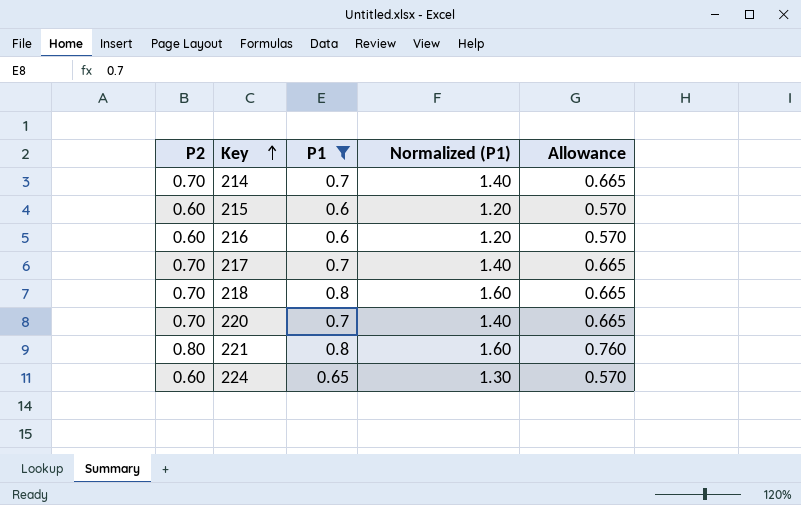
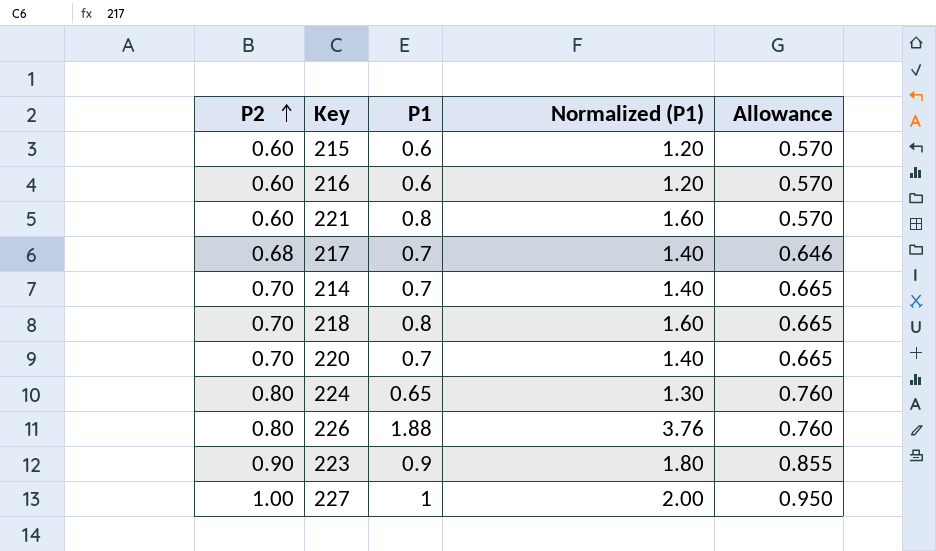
filter: P1 <= 0.8 -> none
row order: Key ascending -> P2 ascending
221 | P2: 0.80 -> 0.60
221 | Allowance: 0.760 -> 0.570
217 | P2: 0.70 -> 0.68
217 | Allowance: 0.665 -> 0.646
224 | P2: 0.60 -> 0.80
224 | Allowance: 0.570 -> 0.760

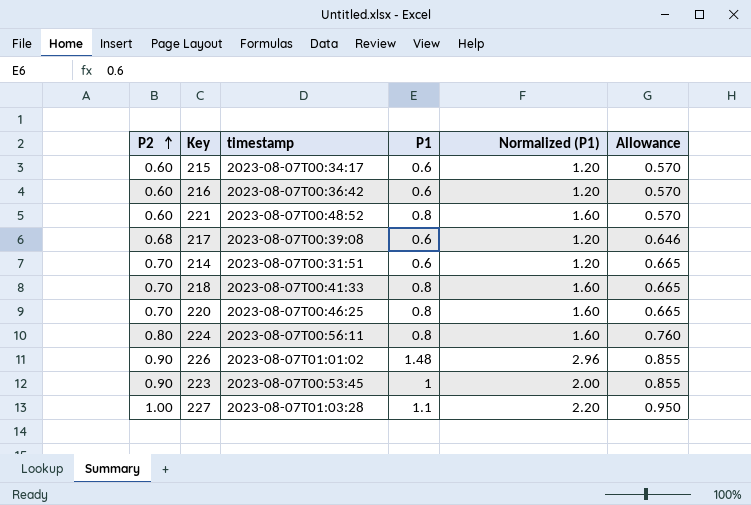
column timestamp | position: none -> 3
217 | P1: 0.7 -> 0.6
217 | Normalized (P1): 1.40 -> 1.20
214 | P1: 0.7 -> 0.6
214 | Normalized (P1): 1.40 -> 1.20
220 | P1: 0.7 -> 0.8
220 | Normalized (P1): 1.40 -> 1.60
224 | P1: 0.65 -> 0.8
224 | Normalized (P1): 1.30 -> 1.60
226 | P2: 0.80 -> 0.90
226 | P1: 1.88 -> 1.48
226 | Normalized (P1): 3.76 -> 2.96
226 | Allowance: 0.760 -> 0.855
223 | P1: 0.9 -> 1
223 | Normalized (P1): 1.80 -> 2.00
227 | P1: 1 -> 1.1
227 | Normalized (P1): 2.00 -> 2.20

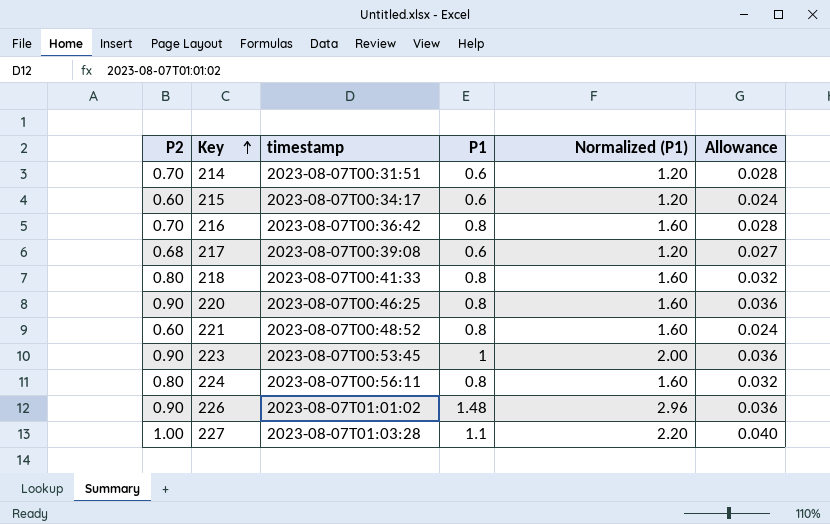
row order: P2 ascending -> Key ascending
column Allowance | formula: [P2] * 0.95 -> [P2] * 0.04
216 | P2: 0.60 -> 0.70
216 | P1: 0.6 -> 0.8
216 | Normalized (P1): 1.20 -> 1.60
218 | P2: 0.70 -> 0.80
220 | P2: 0.70 -> 0.90

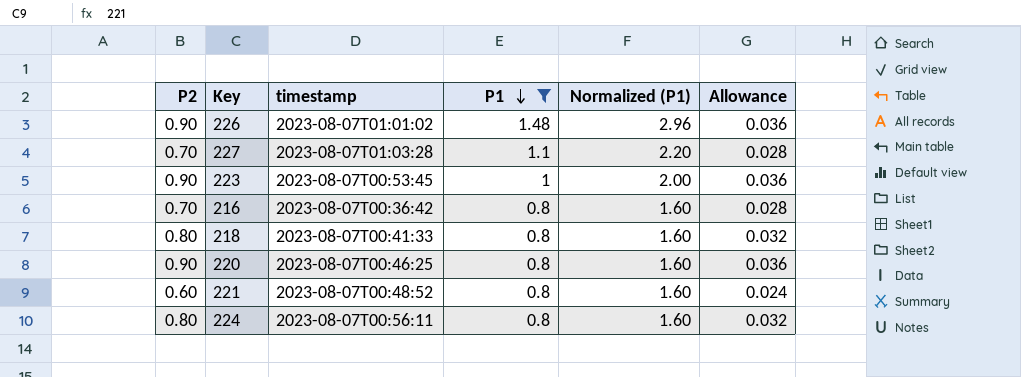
filter: none -> P1 != 0.6
row order: Key ascending -> P1 descending
227 | P2: 1.00 -> 0.70
227 | Allowance: 0.040 -> 0.028

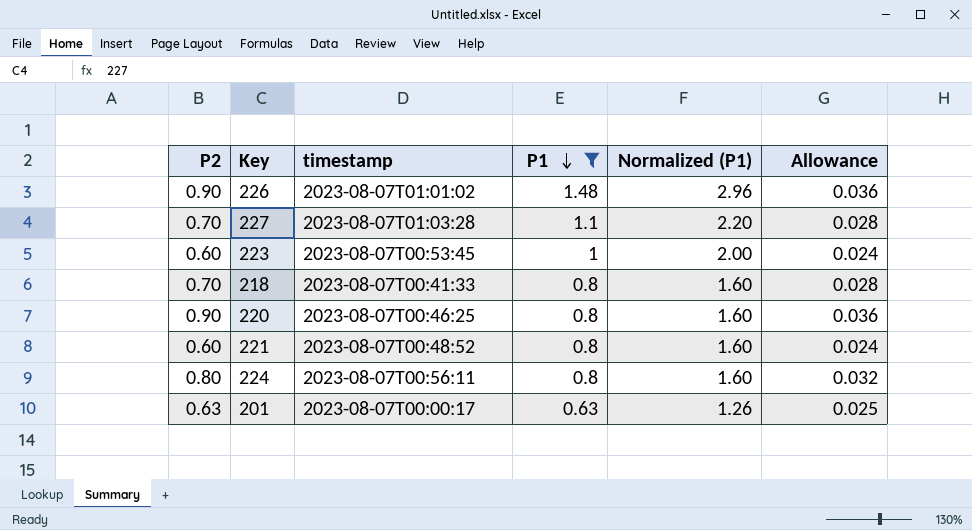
row 216: 0.70 | 2023-08-07T00:36:42 | 0.8 | 1.60 | 0.028 -> none
223 | P2: 0.90 -> 0.60
223 | Allowance: 0.036 -> 0.024
218 | P2: 0.80 -> 0.70
218 | Allowance: 0.032 -> 0.028
row 201: none -> 0.63 | 2023-08-07T00:00:17 | 0.63 | 1.26 | 0.025

